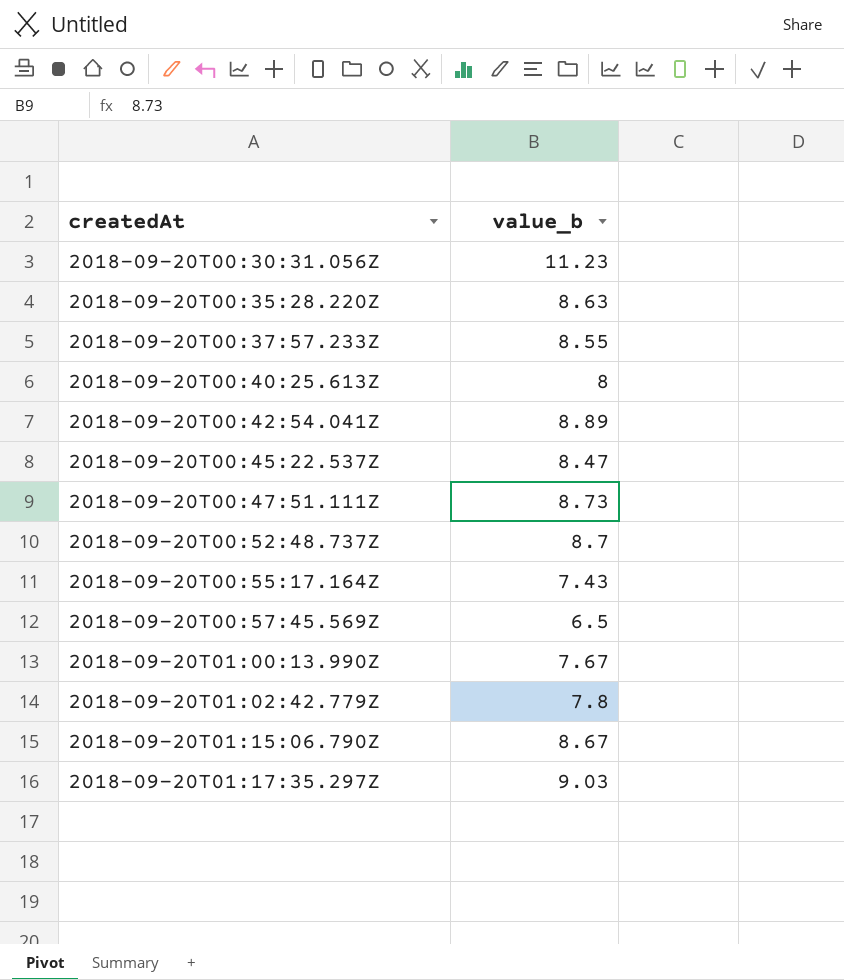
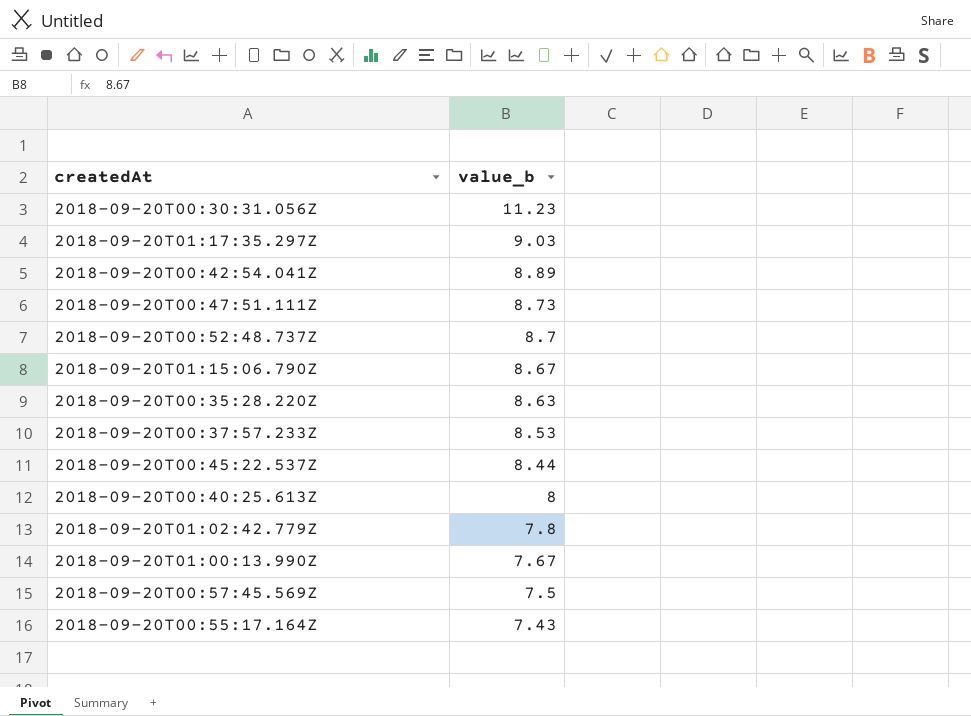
row order: createdAt ascending -> value_b descending
2018-09-20T00:37:57.233Z | value_b: 8.55 -> 8.53
2018-09-20T00:45:22.537Z | value_b: 8.47 -> 8.44
2018-09-20T00:57:45.569Z | value_b: 6.5 -> 7.5

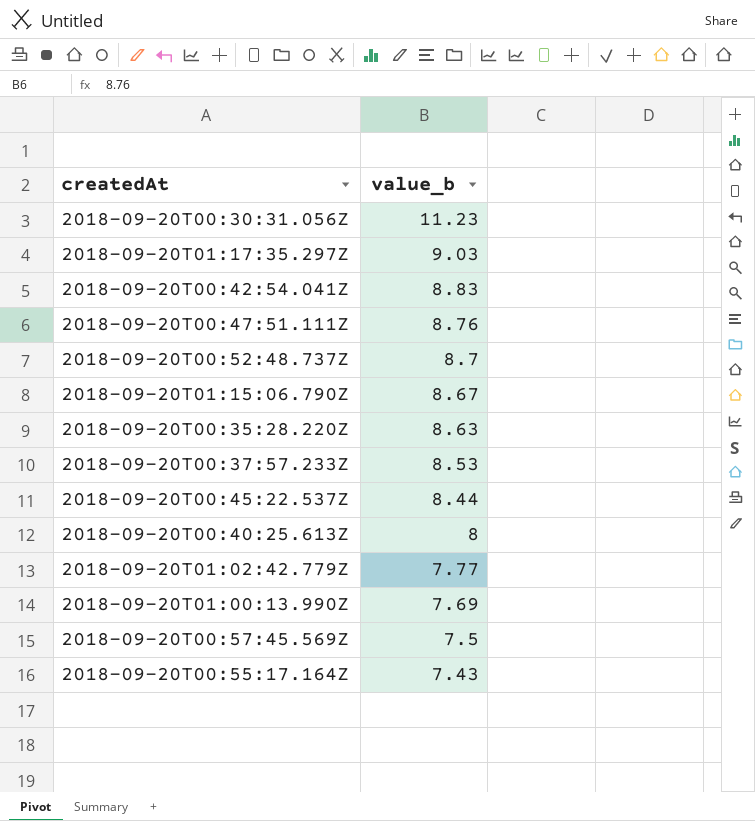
2018-09-20T00:42:54.041Z | value_b: 8.89 -> 8.83
2018-09-20T00:47:51.111Z | value_b: 8.73 -> 8.76
2018-09-20T01:02:42.779Z | value_b: 7.8 -> 7.77
2018-09-20T01:00:13.990Z | value_b: 7.67 -> 7.69

